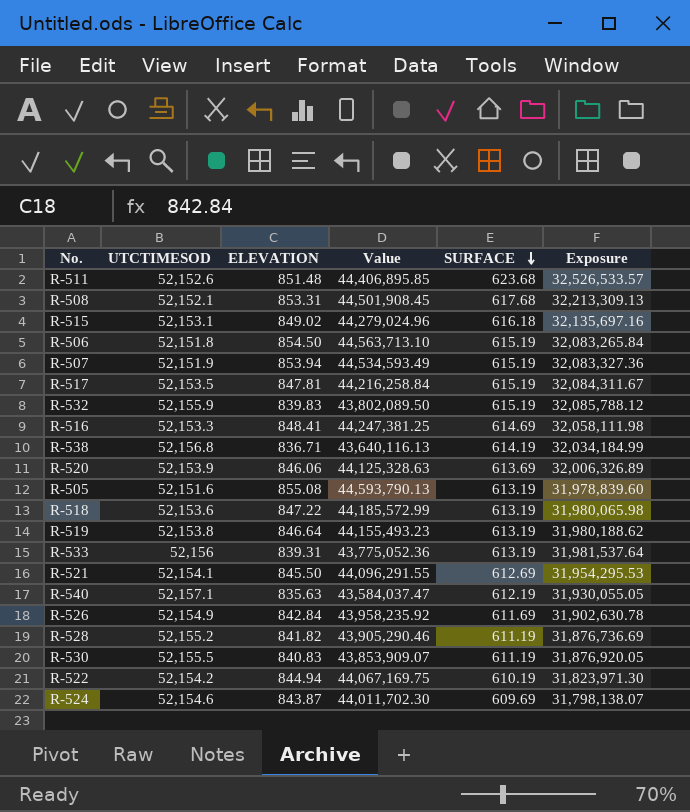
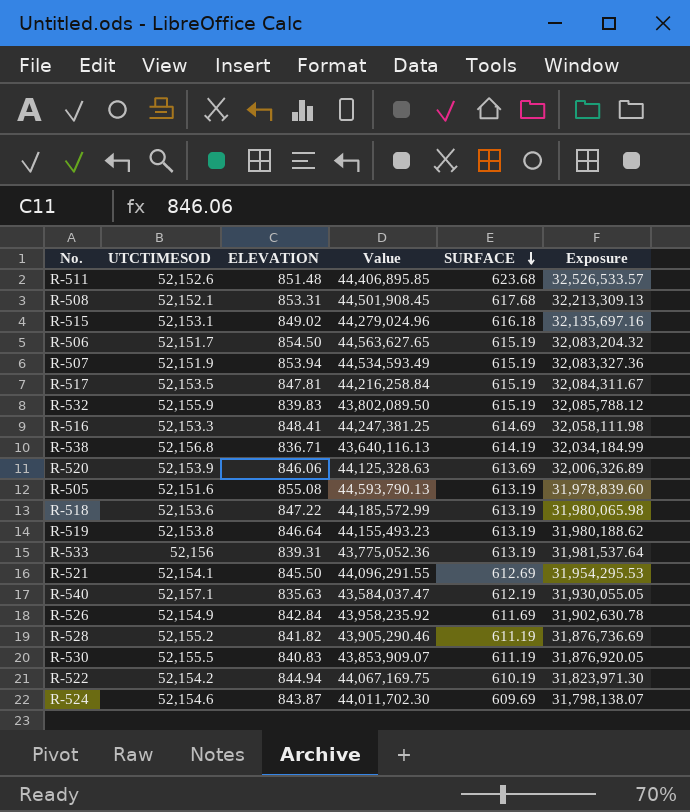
R-506 | UTCTIMESOD: 52,151.8 -> 52,151.7
R-506 | Value: 44,563,713.10 -> 44,563,627.65
R-506 | Exposure: 32,083,265.84 -> 32,083,204.32

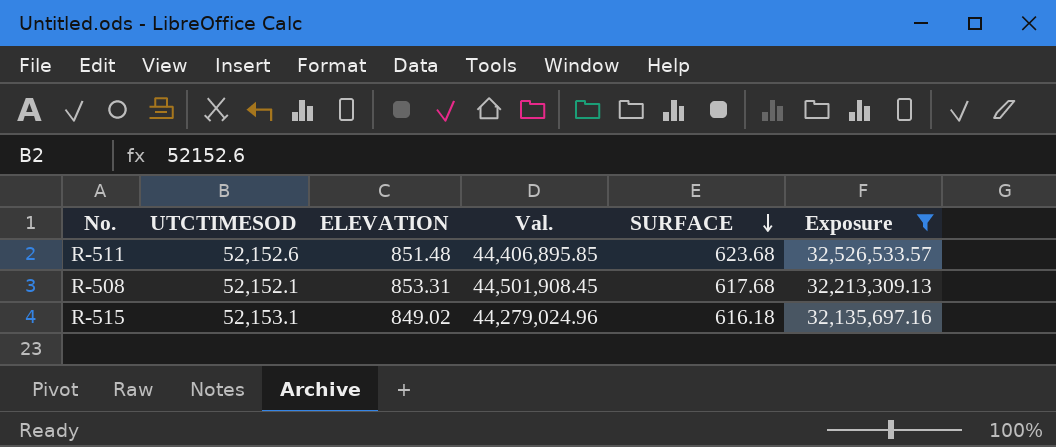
filter: none -> Exposure >= 32,135,697.16
column name: Value -> Val.

